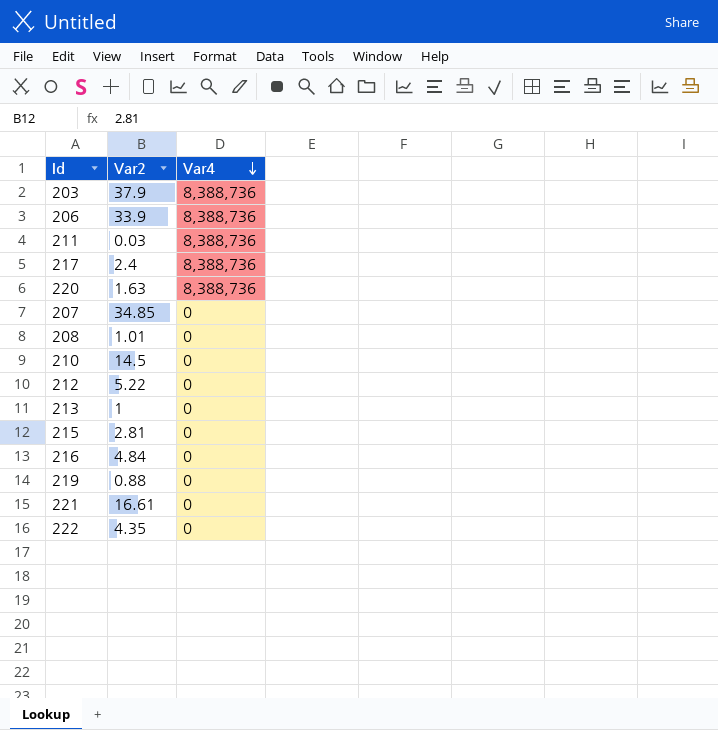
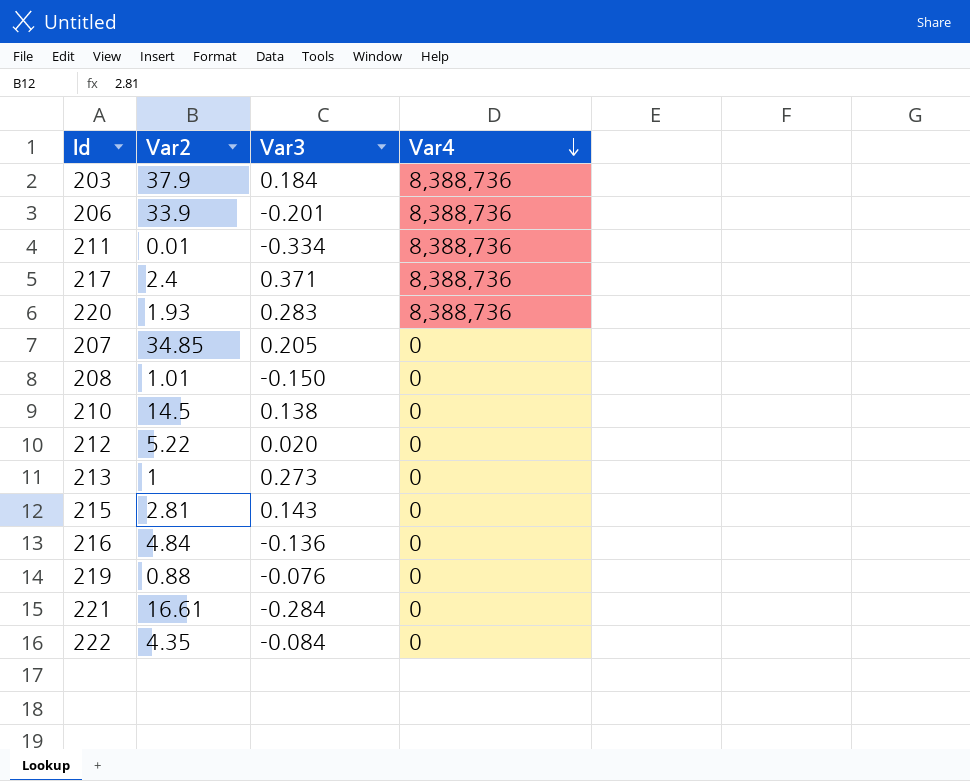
column Var3 | position: none -> 3
211 | Var2: 0.03 -> 0.01
220 | Var2: 1.63 -> 1.93

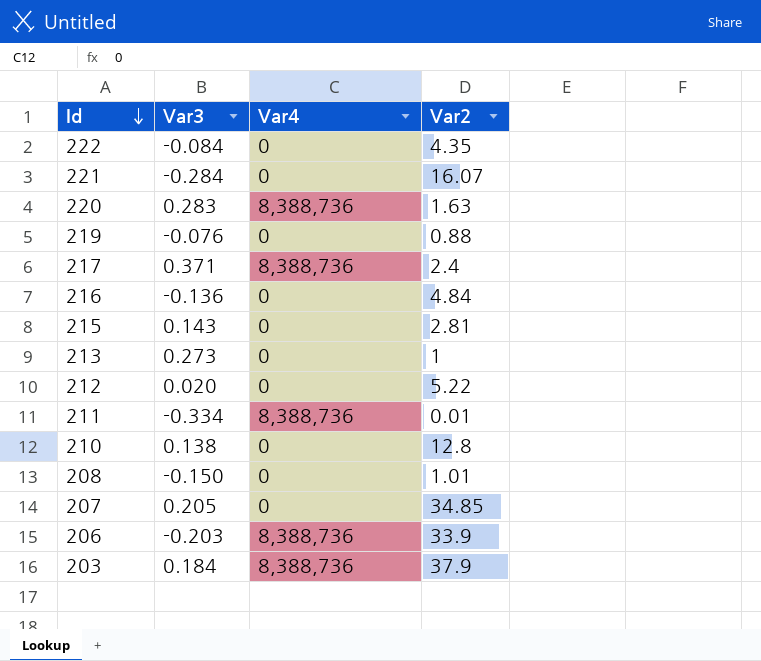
row order: Var4 descending -> Id descending
column Var2 | position: 2 -> 4
221 | Var2: 16.61 -> 16.07
220 | Var2: 1.93 -> 1.63
210 | Var2: 14.5 -> 12.8
206 | Var3: -0.201 -> -0.203

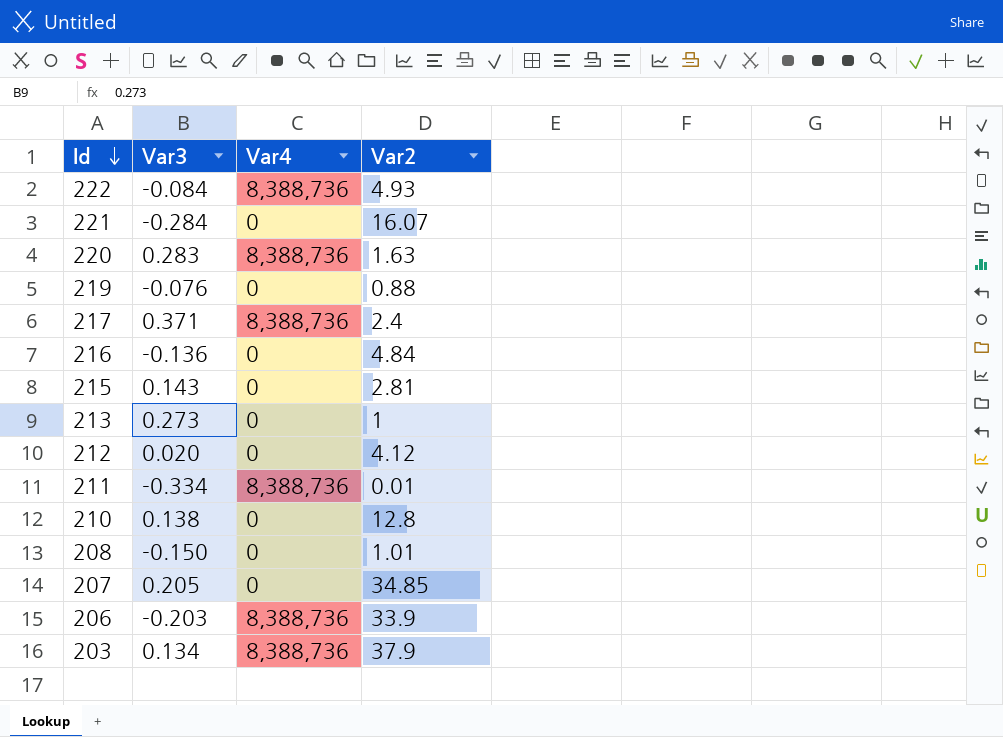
222 | Var4: 0 -> 8,388,736
222 | Var2: 4.35 -> 4.93
212 | Var2: 5.22 -> 4.12
203 | Var3: 0.184 -> 0.134

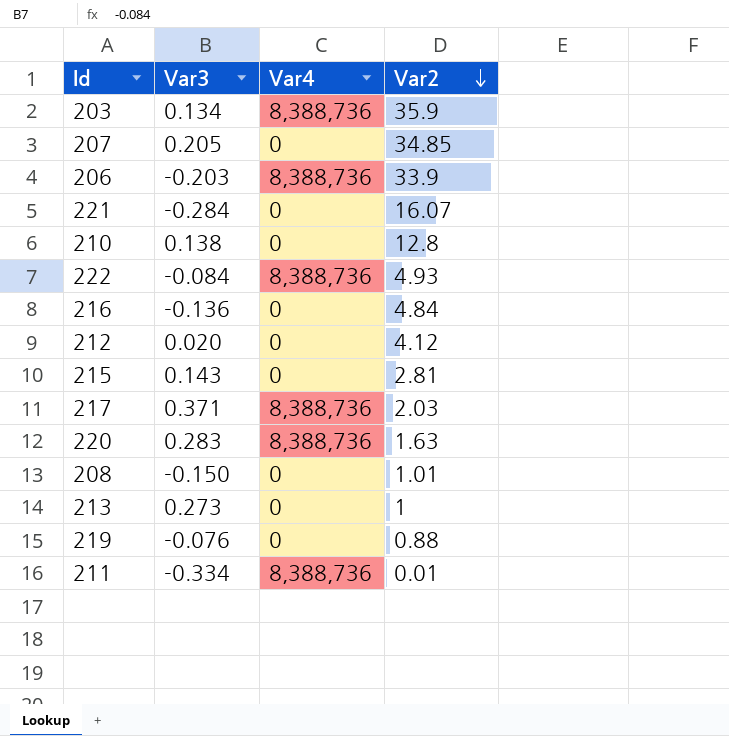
row order: Id descending -> Var2 descending
203 | Var2: 37.9 -> 35.9
217 | Var2: 2.4 -> 2.03

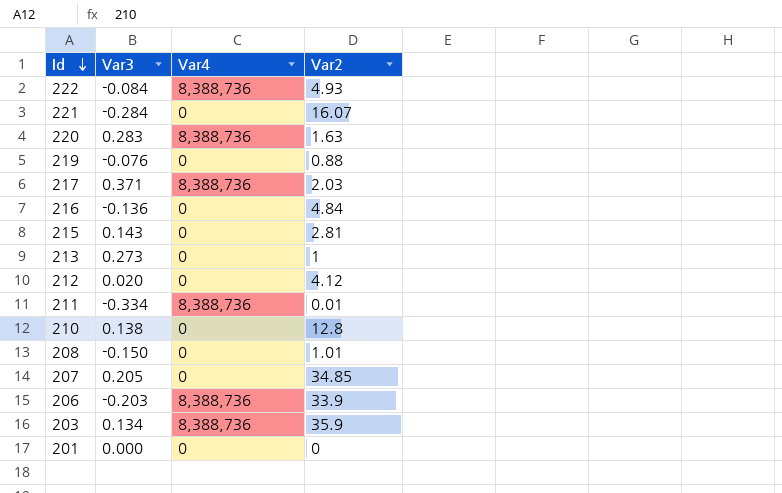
row order: Var2 descending -> Id descending
row 201: none -> 0.000 | 0 | 0

